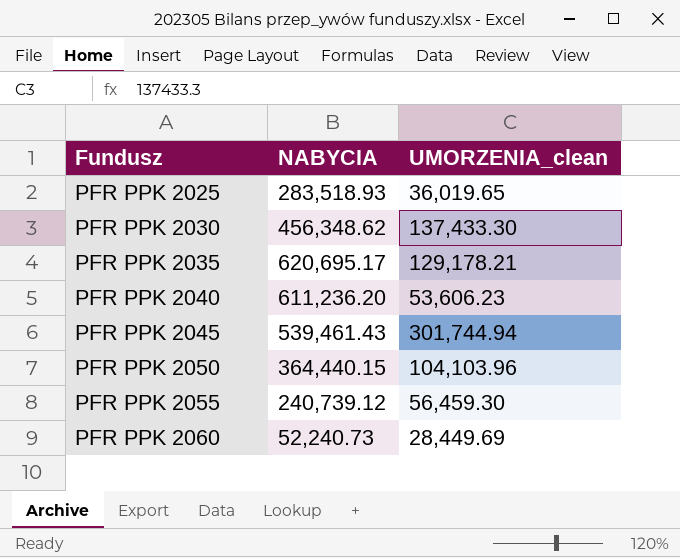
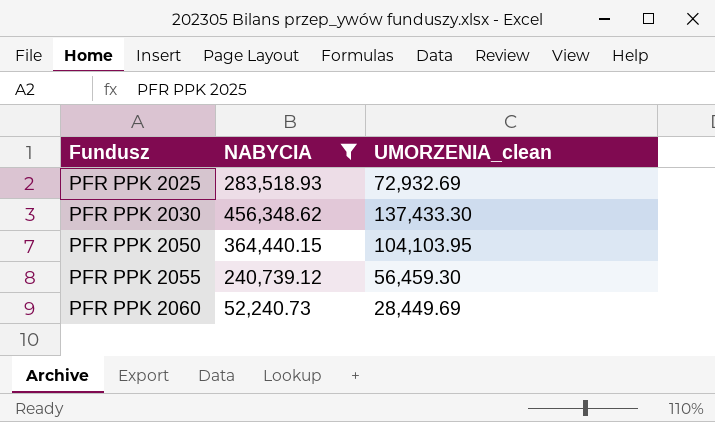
filter: none -> NABYCIA <= 456,348.62
PFR PPK 2025 | UMORZENIA_clean: 36,019.65 -> 72,932.69
PFR PPK 2050 | UMORZENIA_clean: 104,103.96 -> 104,103.95

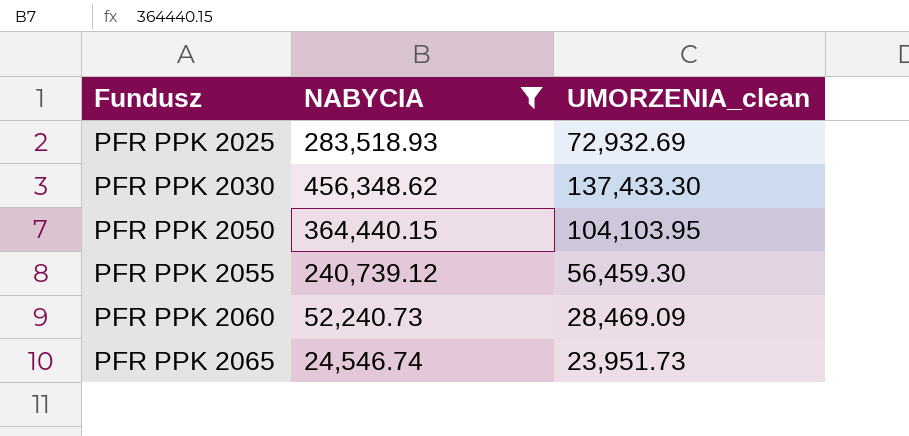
PFR PPK 2060 | UMORZENIA_clean: 28,449.69 -> 28,469.09
row PFR PPK 2065: none -> 24,546.74 | 23,951.73

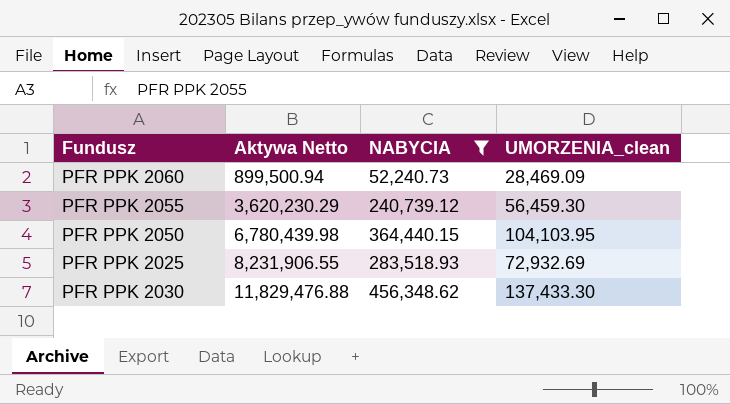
row order: Fundusz ascending -> Aktywa Netto ascending
column Aktywa Netto | position: none -> 2
row PFR PPK 2065: 24,546.74 | 23,951.73 -> none

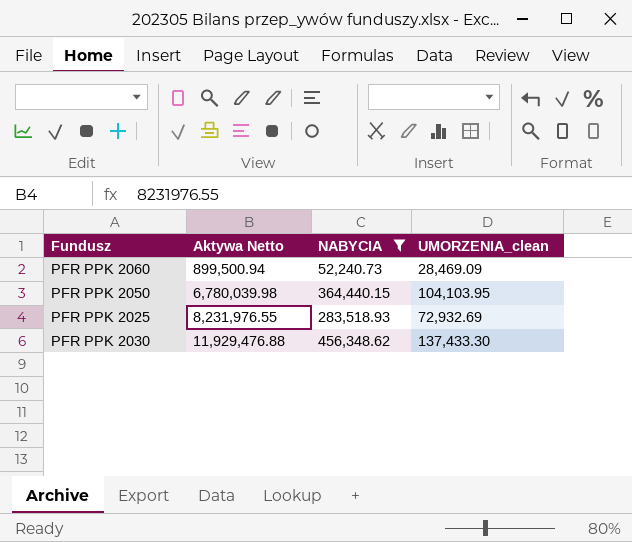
row PFR PPK 2055: 3,620,230.29 | 240,739.12 | 56,459.30 -> none
PFR PPK 2050 | Aktywa Netto: 6,780,439.98 -> 6,780,039.98
PFR PPK 2025 | Aktywa Netto: 8,231,906.55 -> 8,231,976.55
PFR PPK 2030 | Aktywa Netto: 11,829,476.88 -> 11,929,476.88

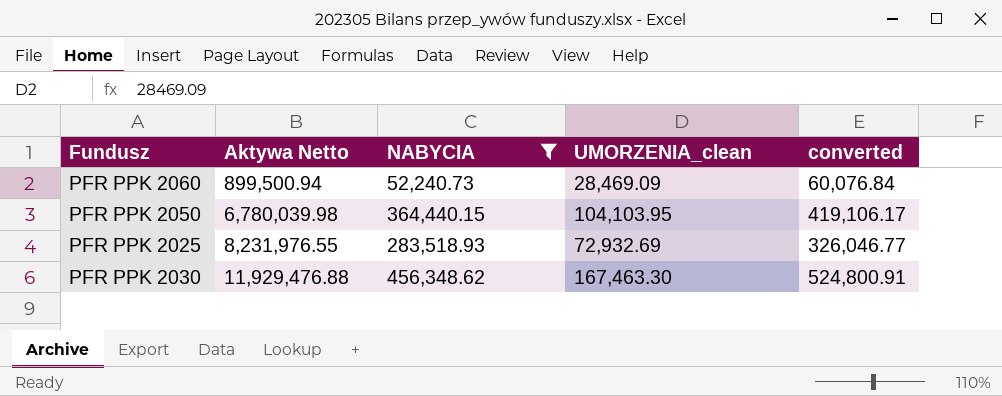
column converted | formula: none -> [NABYCIA] * 1.15
PFR PPK 2030 | UMORZENIA_clean: 137,433.30 -> 167,463.30

